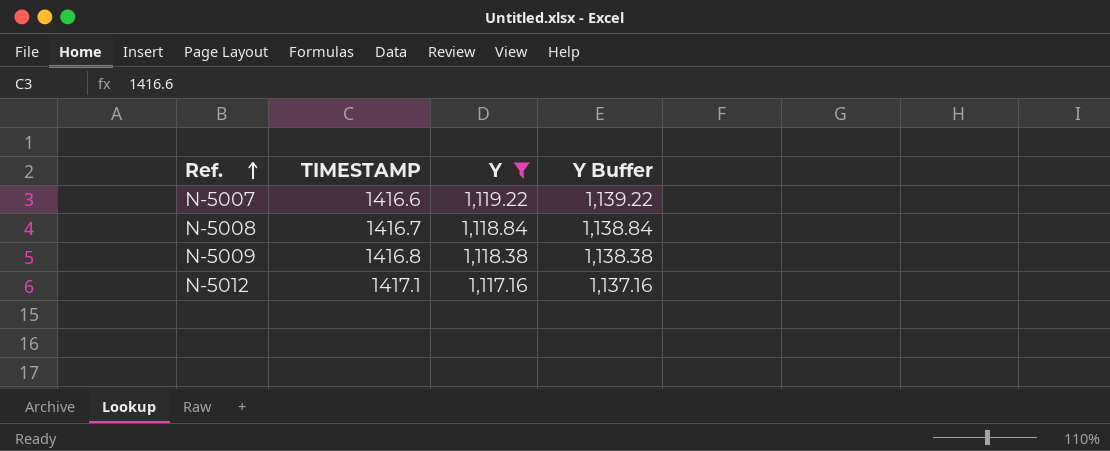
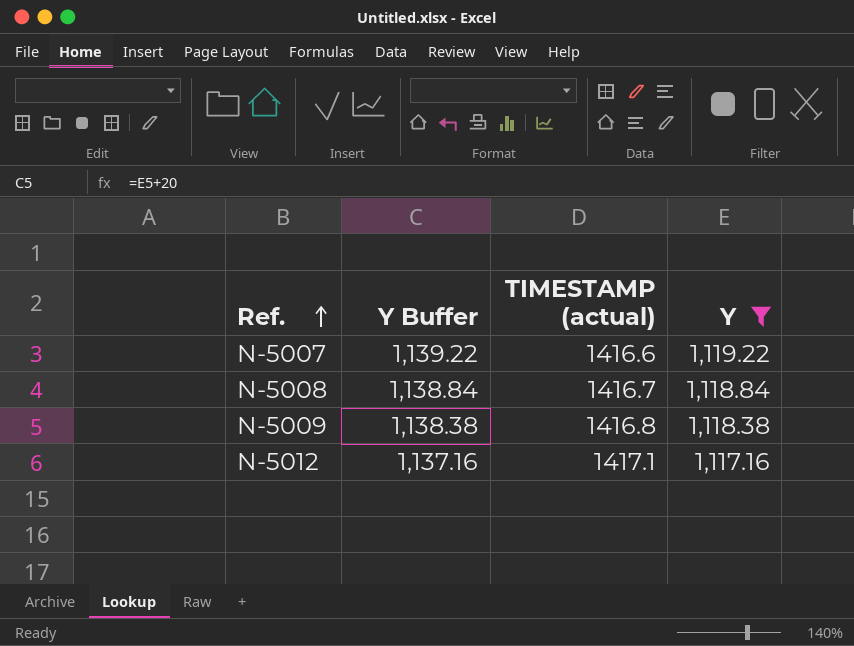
column Y Buffer | position: 4 -> 2
column name: TIMESTAMP -> TIMESTAMP (actual)

